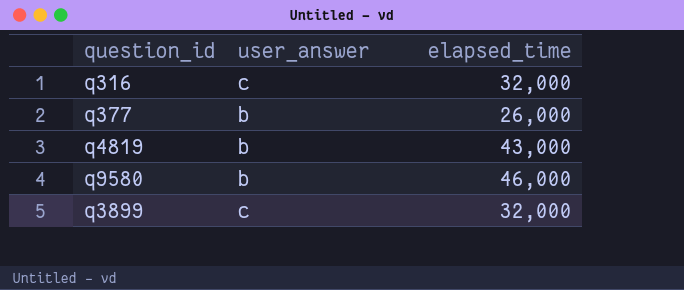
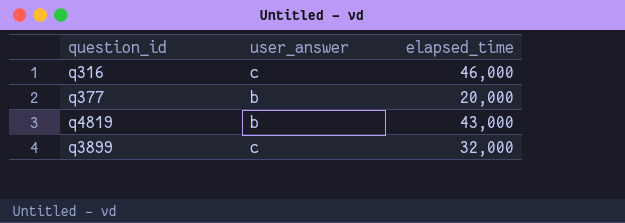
row q9580: b | 46,000 -> none
q316 | elapsed_time: 32,000 -> 46,000
q377 | elapsed_time: 26,000 -> 20,000

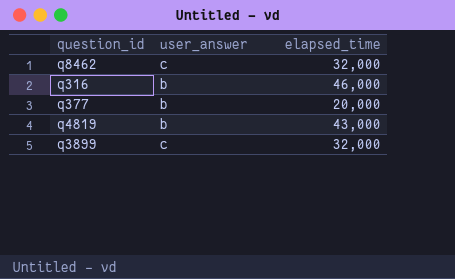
row q8462: none -> c | 32,000
q316 | user_answer: c -> b

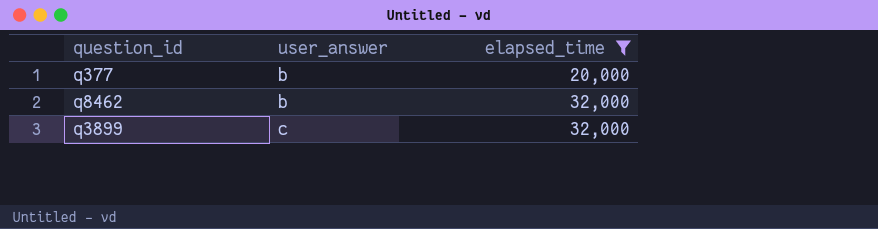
filter: none -> elapsed_time <= 32,000
row order: none -> user_answer ascending
q8462 | user_answer: c -> b

